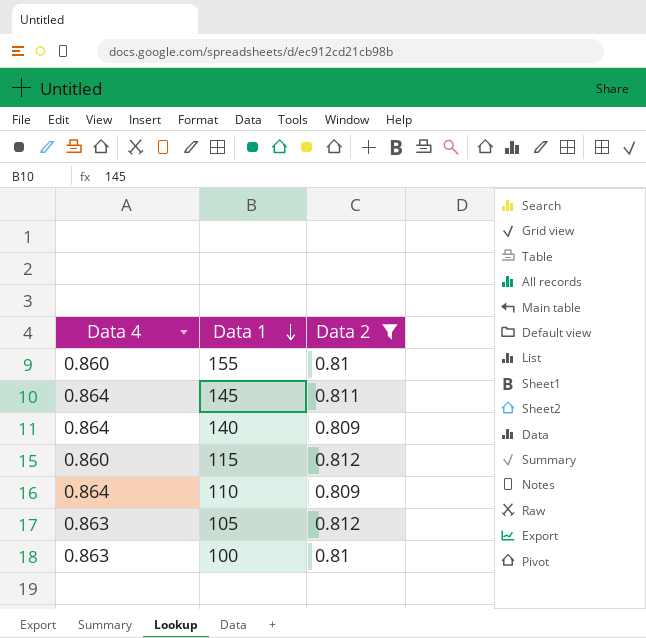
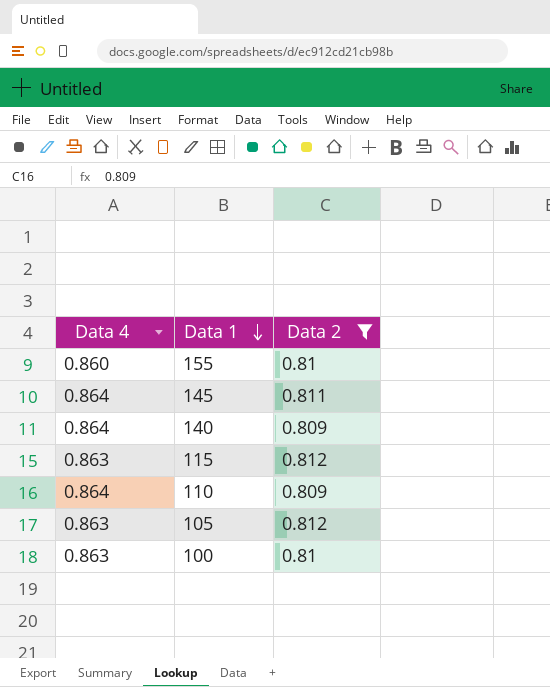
115 | Data 4: 0.860 -> 0.863

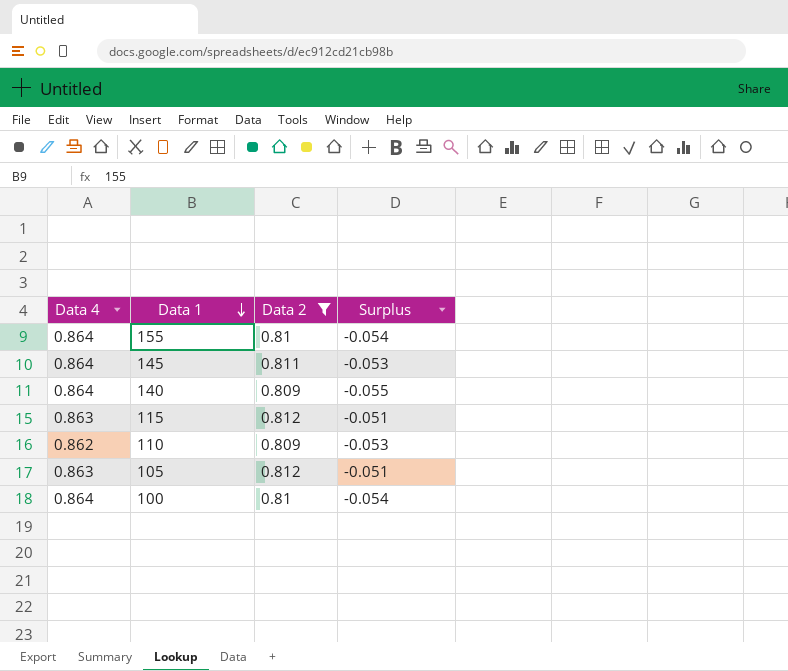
column Surplus | formula: none -> [Data 2] - [Data 4]
155 | Data 4: 0.860 -> 0.864
110 | Data 4: 0.864 -> 0.862
100 | Data 4: 0.863 -> 0.864

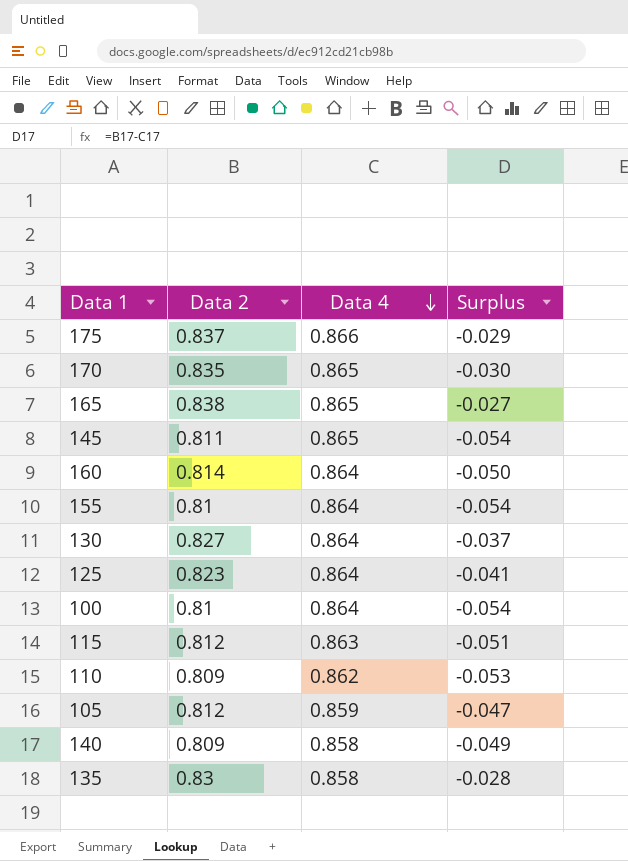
filter: Data 2 <= 0.812 -> none
row order: Data 1 descending -> Data 4 descending
column Data 4 | position: 1 -> 3
145 | Data 4: 0.864 -> 0.865
145 | Surplus: -0.053 -> -0.054
105 | Data 4: 0.863 -> 0.859
105 | Surplus: -0.051 -> -0.047
140 | Data 4: 0.864 -> 0.858
140 | Surplus: -0.055 -> -0.049

